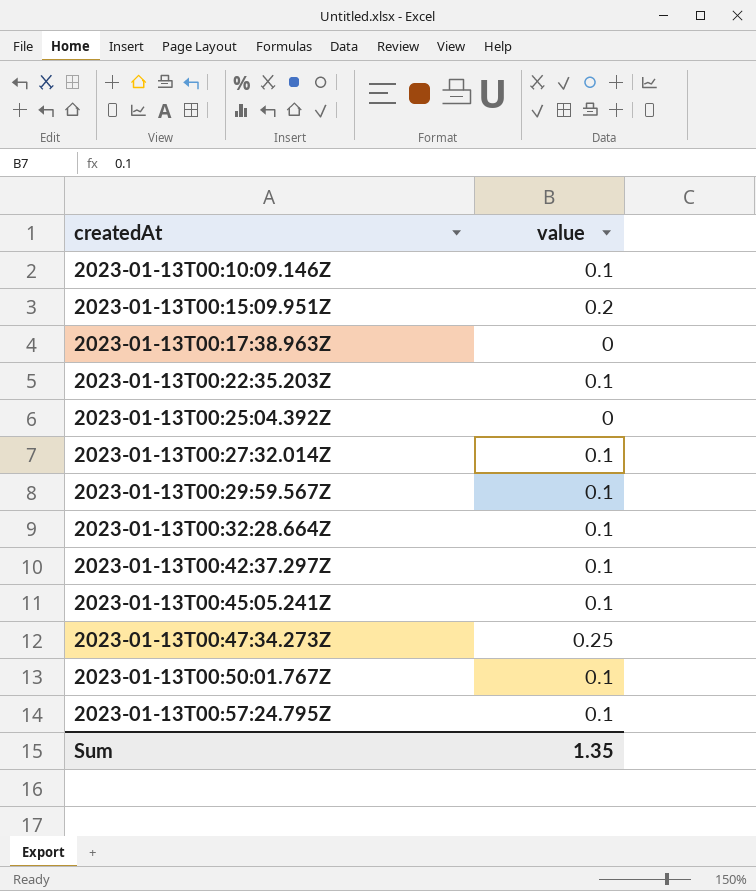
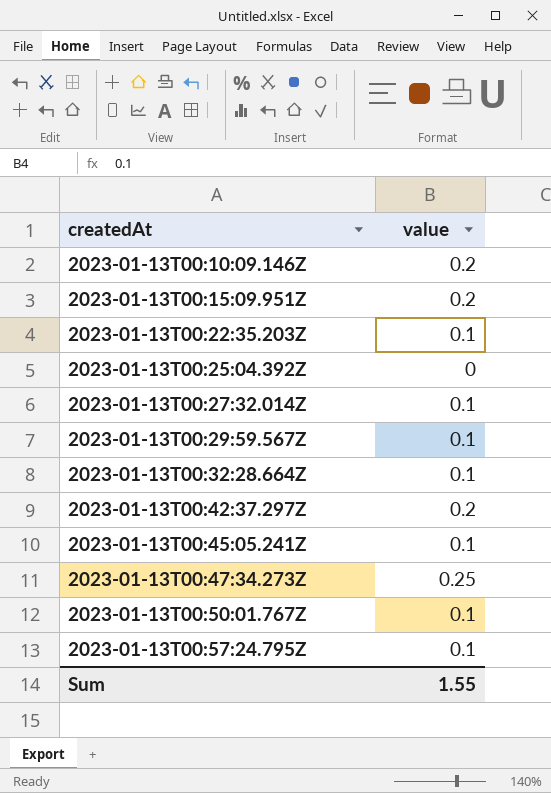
row 2023-01-13T00:17:38.963Z: 0 -> none
2023-01-13T00:10:09.146Z | value: 0.1 -> 0.2
2023-01-13T00:42:37.297Z | value: 0.1 -> 0.2
Sum | value: 1.35 -> 1.55

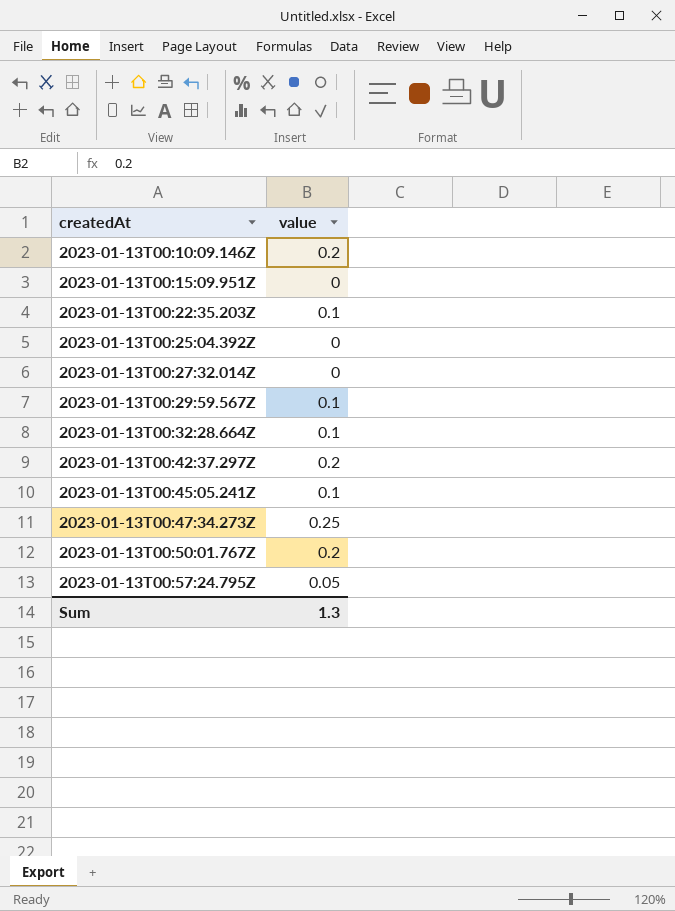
2023-01-13T00:15:09.951Z | value: 0.2 -> 0
2023-01-13T00:27:32.014Z | value: 0.1 -> 0
2023-01-13T00:50:01.767Z | value: 0.1 -> 0.2
2023-01-13T00:57:24.795Z | value: 0.1 -> 0.05
Sum | value: 1.55 -> 1.3

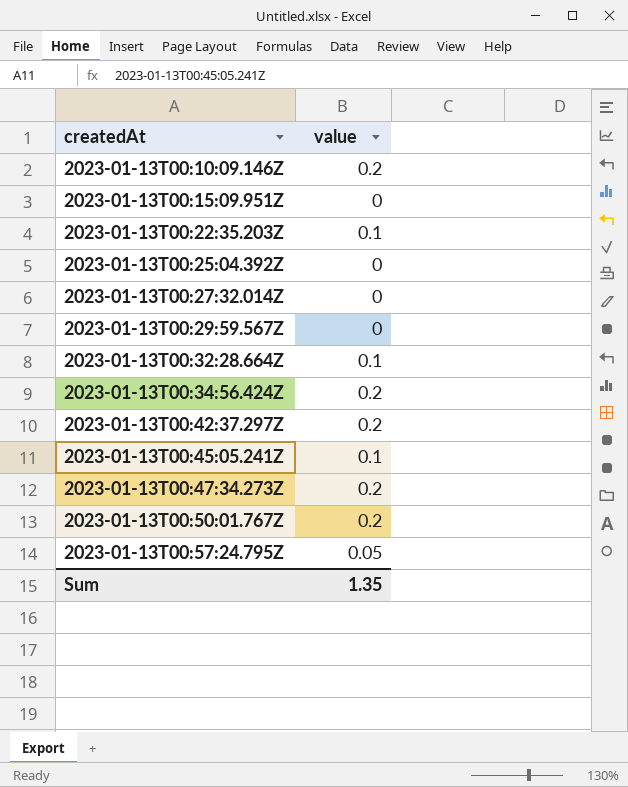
2023-01-13T00:29:59.567Z | value: 0.1 -> 0
row 2023-01-13T00:34:56.424Z: none -> 0.2
2023-01-13T00:47:34.273Z | value: 0.25 -> 0.2
Sum | value: 1.3 -> 1.35

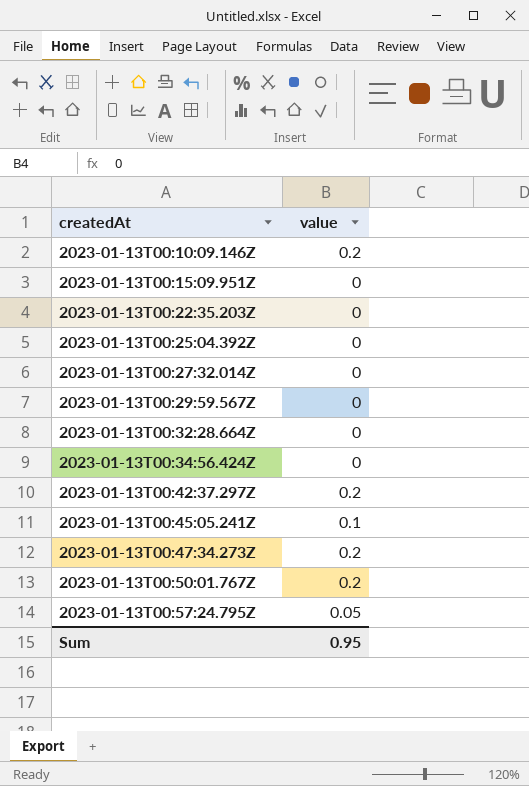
2023-01-13T00:22:35.203Z | value: 0.1 -> 0
2023-01-13T00:32:28.664Z | value: 0.1 -> 0
2023-01-13T00:34:56.424Z | value: 0.2 -> 0
Sum | value: 1.35 -> 0.95

